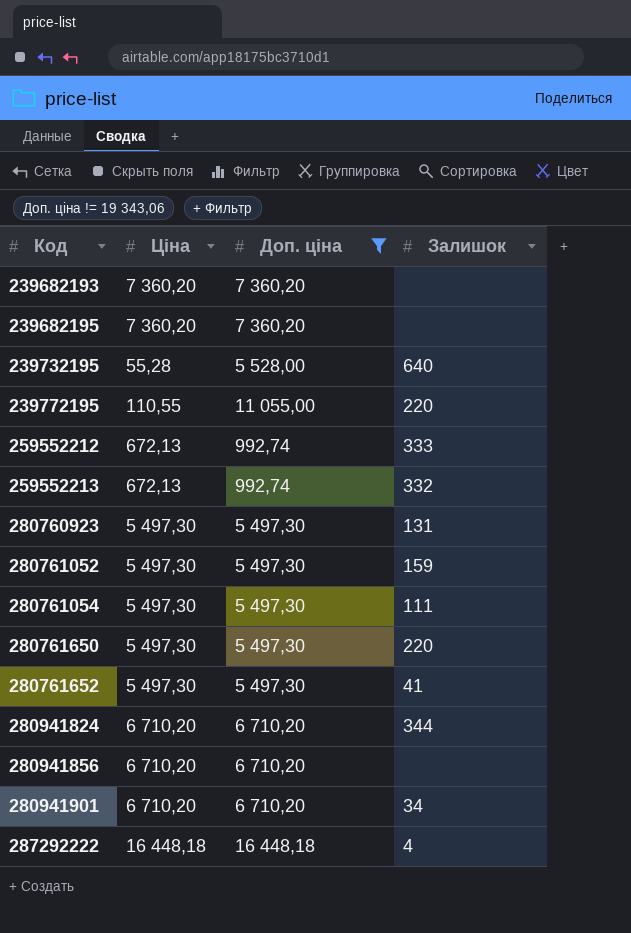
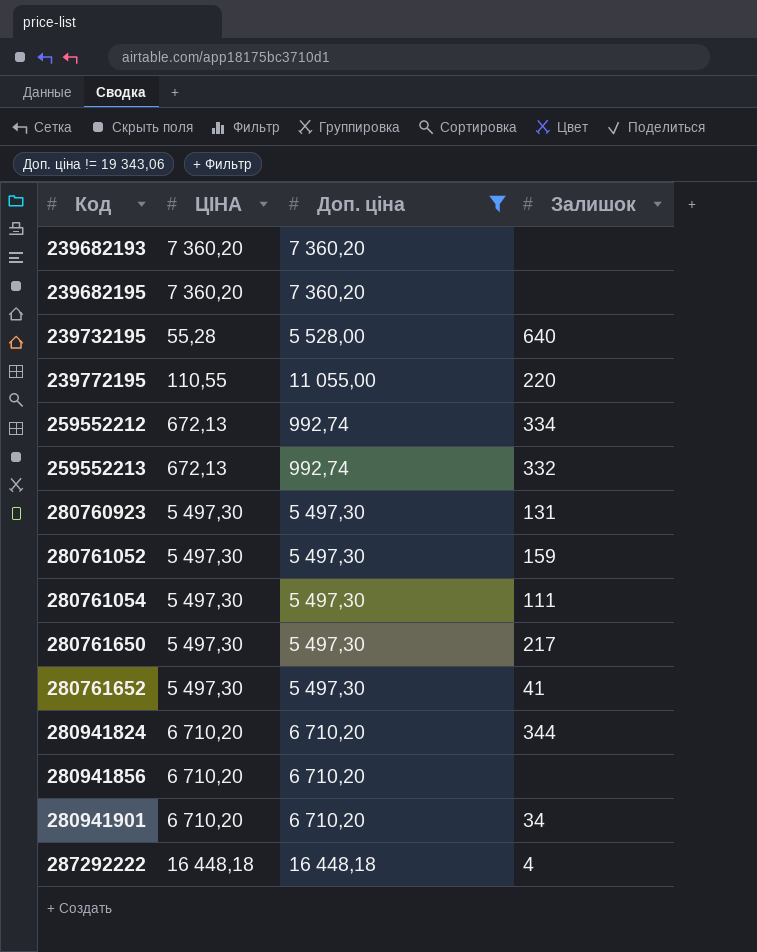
column name: Ціна -> ЦІНА
259552212 | Залишок: 333 -> 334
280761650 | Залишок: 220 -> 217

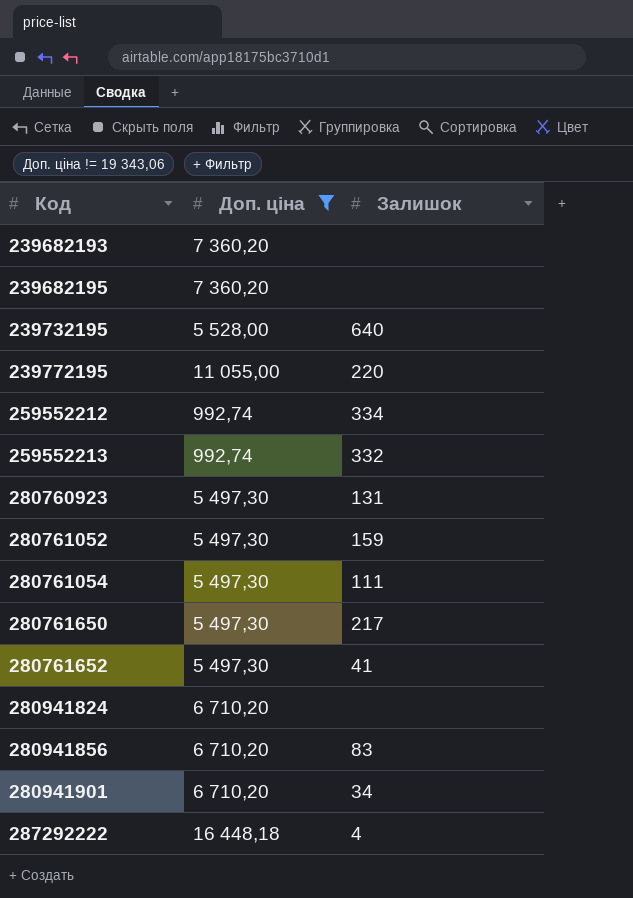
column ЦІНА | position: 2 -> none
280941824 | Залишок: 344 -> none
280941856 | Залишок: none -> 83

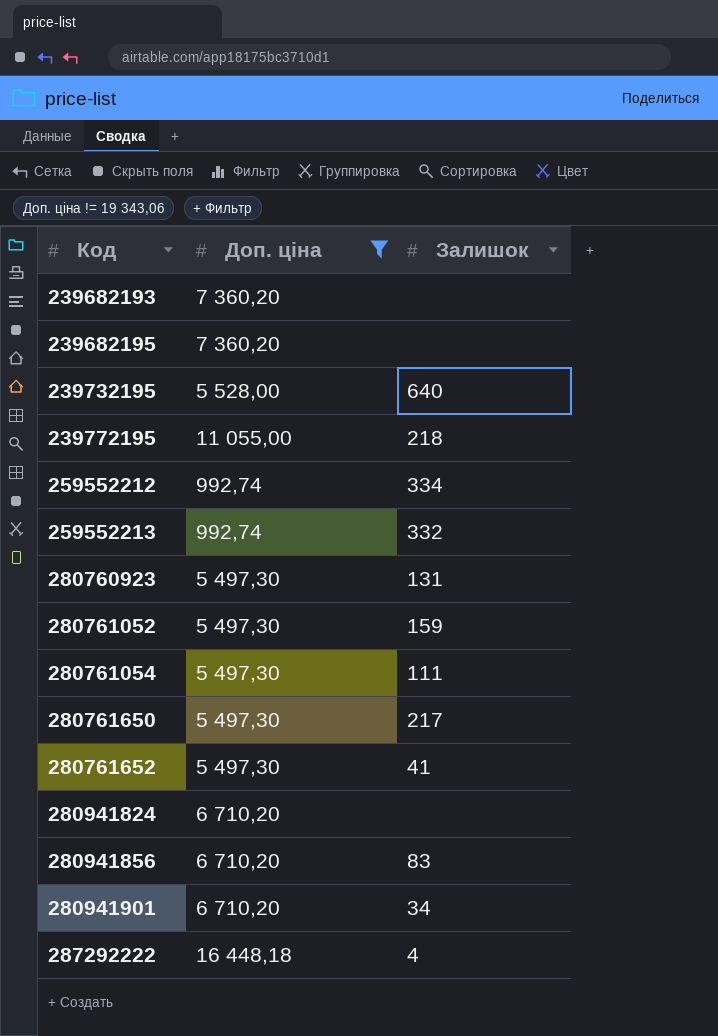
239772195 | Залишок: 220 -> 218

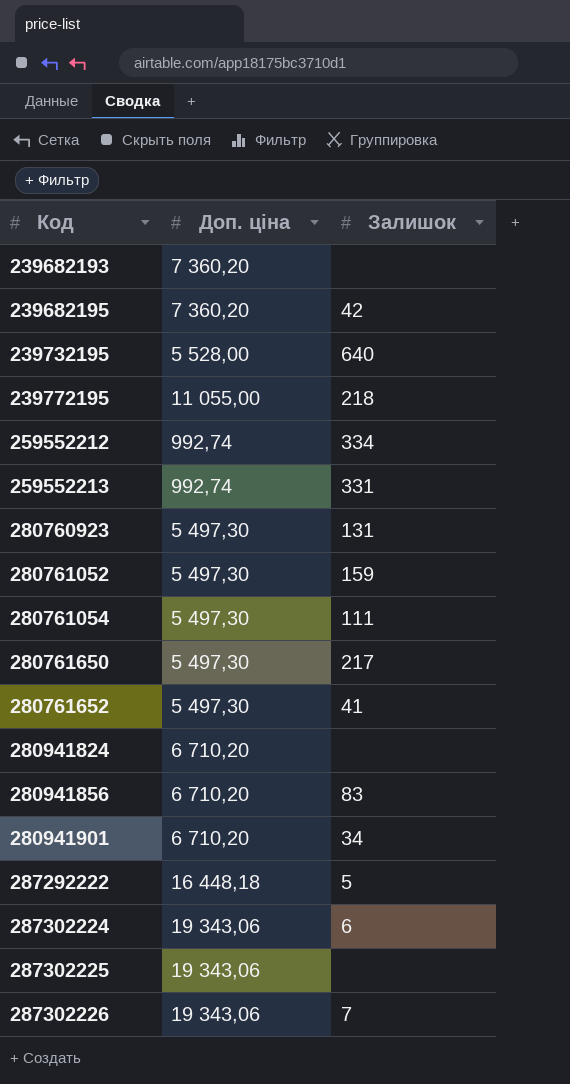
filter: Доп. ціна != 19 343,06 -> none
239682195 | Залишок: none -> 42
259552213 | Залишок: 332 -> 331
287292222 | Залишок: 4 -> 5

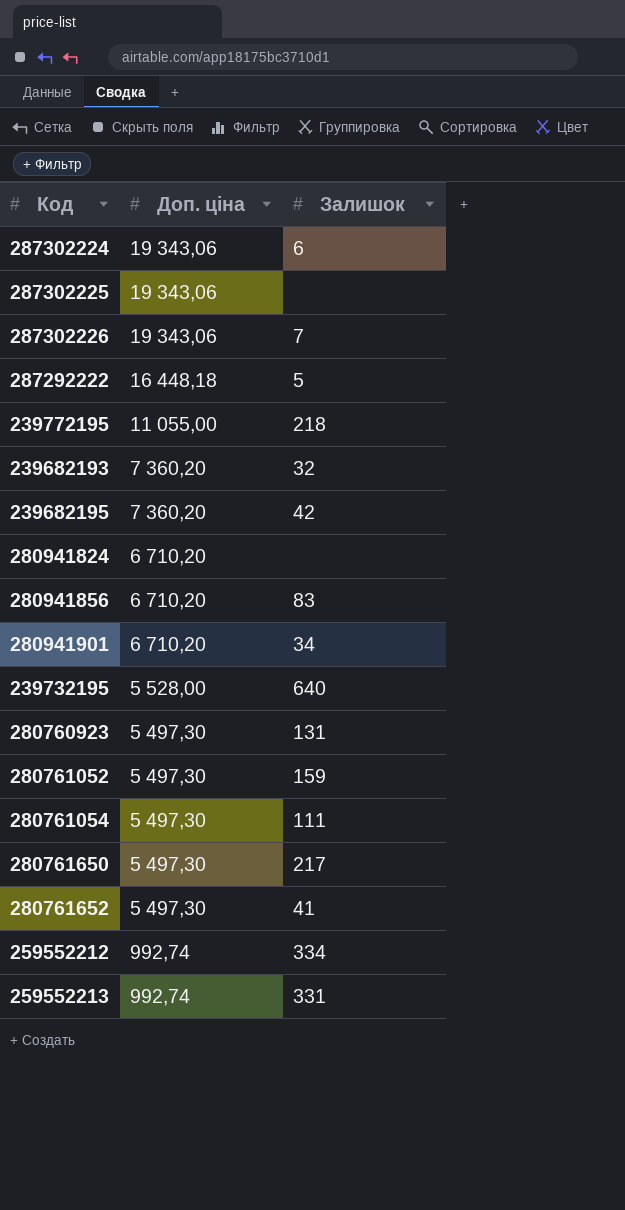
row order: Код ascending -> Доп. ціна descending
239682193 | Залишок: none -> 32

